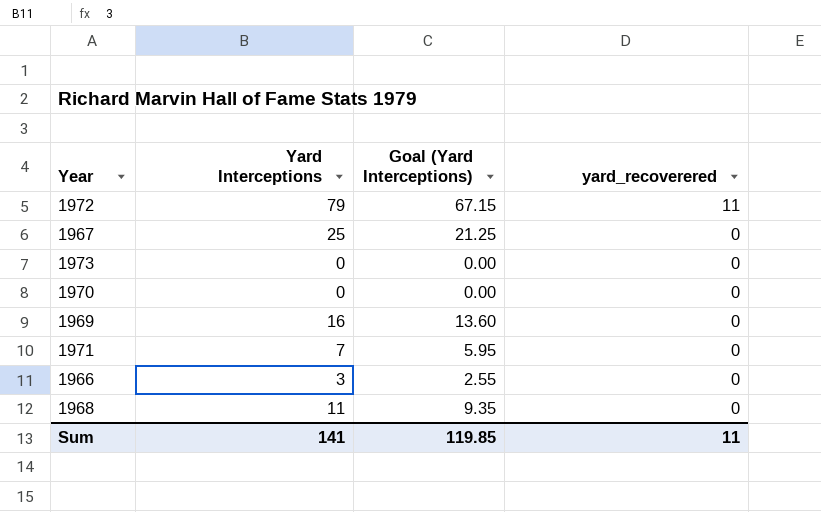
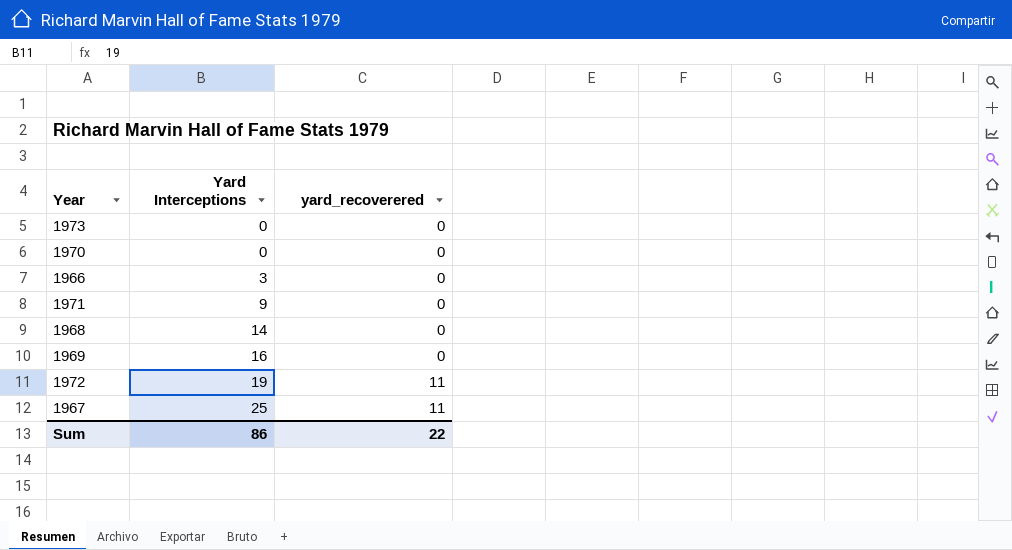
row order: yard_recoverered descending -> Yard Interceptions ascending
column Goal (Yard Interceptions) | formula: [Yard Interceptions] * 0.85 -> none
1971 | Yard Interceptions: 7 -> 9
1968 | Yard Interceptions: 11 -> 14
1972 | Yard Interceptions: 79 -> 19
1967 | yard_recoverered: 0 -> 11
Sum | Yard Interceptions: 141 -> 86
Sum | yard_recoverered: 11 -> 22

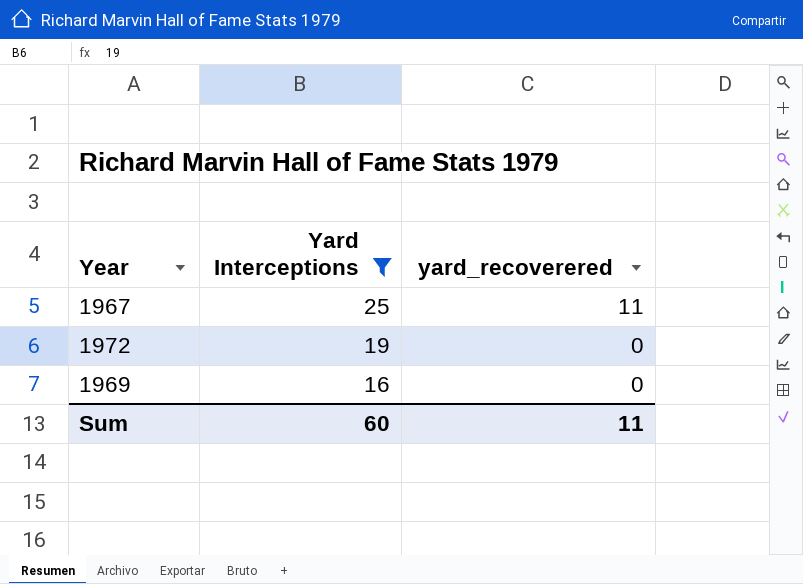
filter: none -> Yard Interceptions >= 16
row order: Yard Interceptions ascending -> Yard Interceptions descending
1972 | yard_recoverered: 11 -> 0
Sum | Yard Interceptions: 86 -> 60
Sum | yard_recoverered: 22 -> 11

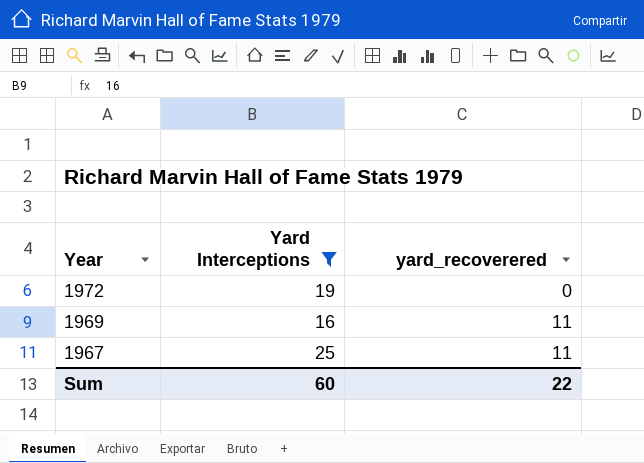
row order: Yard Interceptions descending -> Year descending
1969 | yard_recoverered: 0 -> 11
Sum | yard_recoverered: 11 -> 22

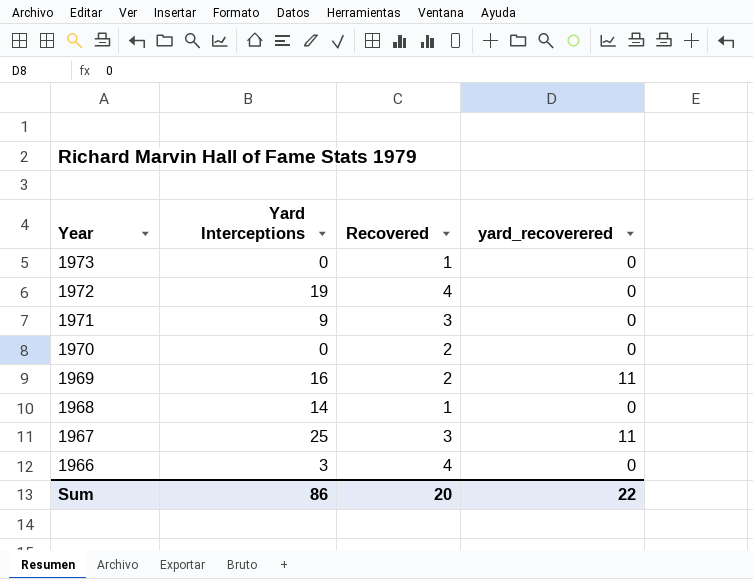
filter: Yard Interceptions >= 16 -> none
column Recovered | position: none -> 3
Sum | Yard Interceptions: 60 -> 86

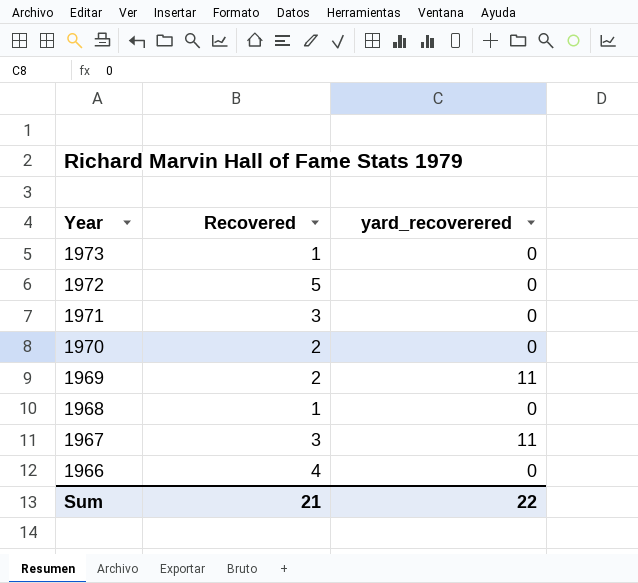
column Yard Interceptions | position: 2 -> none
1972 | Recovered: 4 -> 5
Sum | Recovered: 20 -> 21

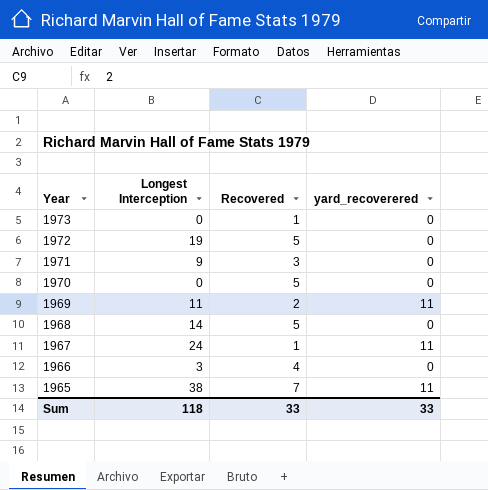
column Longest Interception | position: none -> 2
1970 | Recovered: 2 -> 5
1968 | Recovered: 1 -> 5
1967 | Recovered: 3 -> 1
row 1965: none -> 38 | 7 | 11
Sum | Recovered: 21 -> 33
Sum | yard_recoverered: 22 -> 33

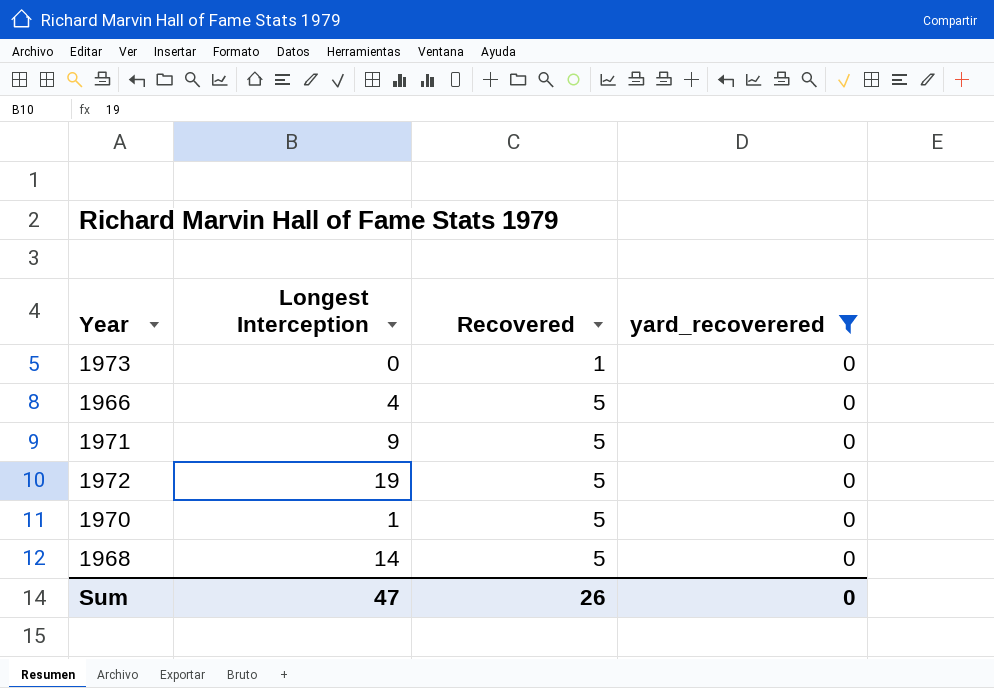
filter: none -> yard_recoverered = 0
row order: Year descending -> Recovered ascending
1966 | Longest Interception: 3 -> 4
1966 | Recovered: 4 -> 5
1971 | Recovered: 3 -> 5
1970 | Longest Interception: 0 -> 1
Sum | Longest Interception: 118 -> 47
Sum | Recovered: 33 -> 26
Sum | yard_recoverered: 33 -> 0

